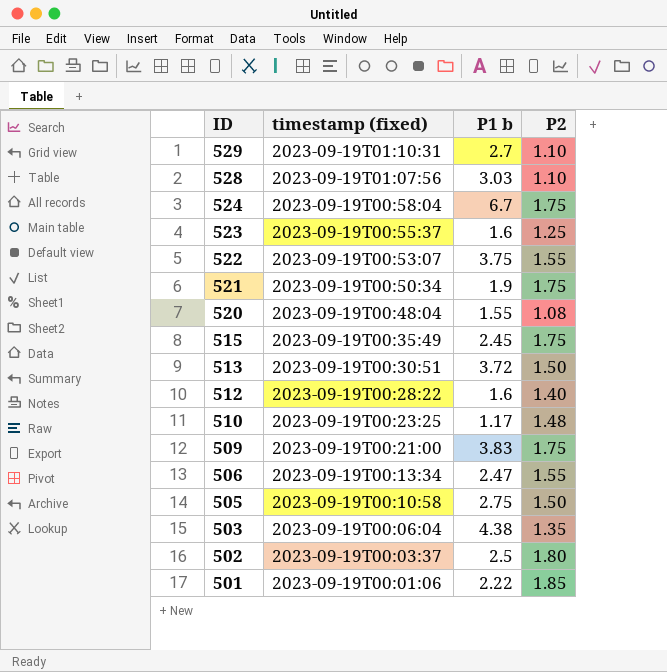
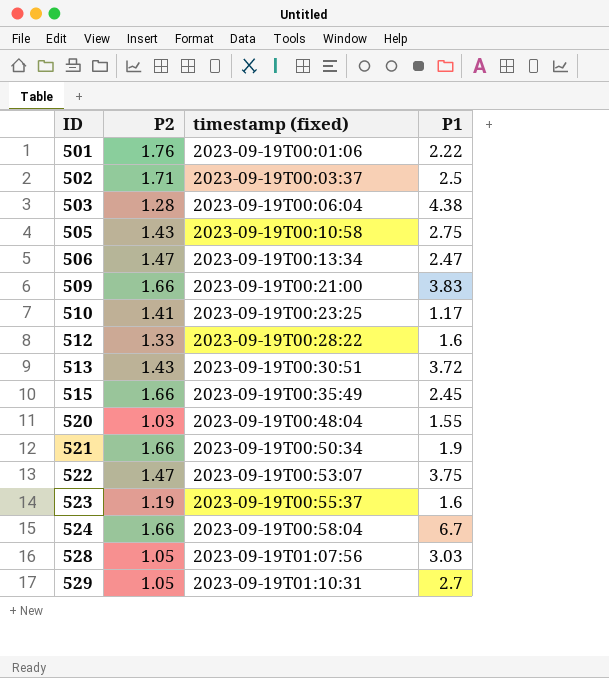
row order: ID descending -> ID ascending
column P2 | position: 4 -> 2
column name: P1 b -> P1
501 | P2: 1.85 -> 1.76
502 | P2: 1.80 -> 1.71
503 | P2: 1.35 -> 1.28
505 | P2: 1.50 -> 1.43
506 | P2: 1.55 -> 1.47
509 | P2: 1.75 -> 1.66
510 | P2: 1.48 -> 1.41
512 | P2: 1.40 -> 1.33
513 | P2: 1.50 -> 1.43
515 | P2: 1.75 -> 1.66
520 | P2: 1.08 -> 1.03
521 | P2: 1.75 -> 1.66
522 | P2: 1.55 -> 1.47
523 | P2: 1.25 -> 1.19
524 | P2: 1.75 -> 1.66
528 | P2: 1.10 -> 1.05
529 | P2: 1.10 -> 1.05

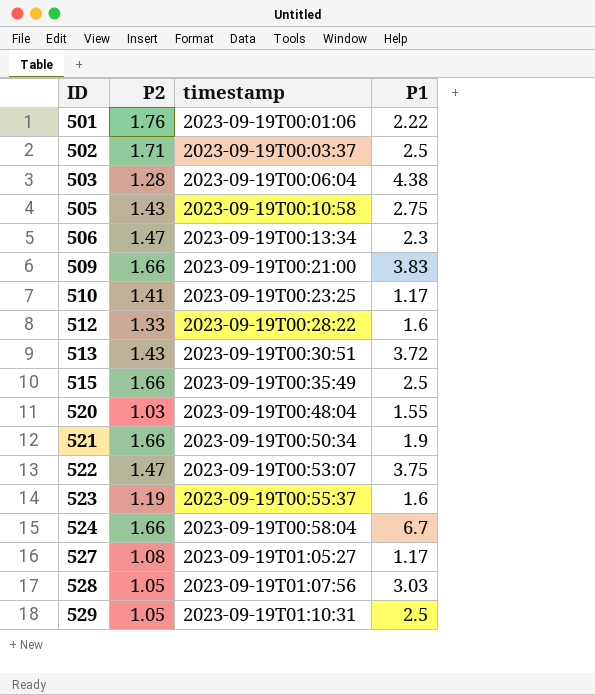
column name: timestamp (fixed) -> timestamp
506 | P1: 2.47 -> 2.3
515 | P1: 2.45 -> 2.5
row 527: none -> 1.08 | 2023-09-19T01:05:27 | 1.17
529 | P1: 2.7 -> 2.5

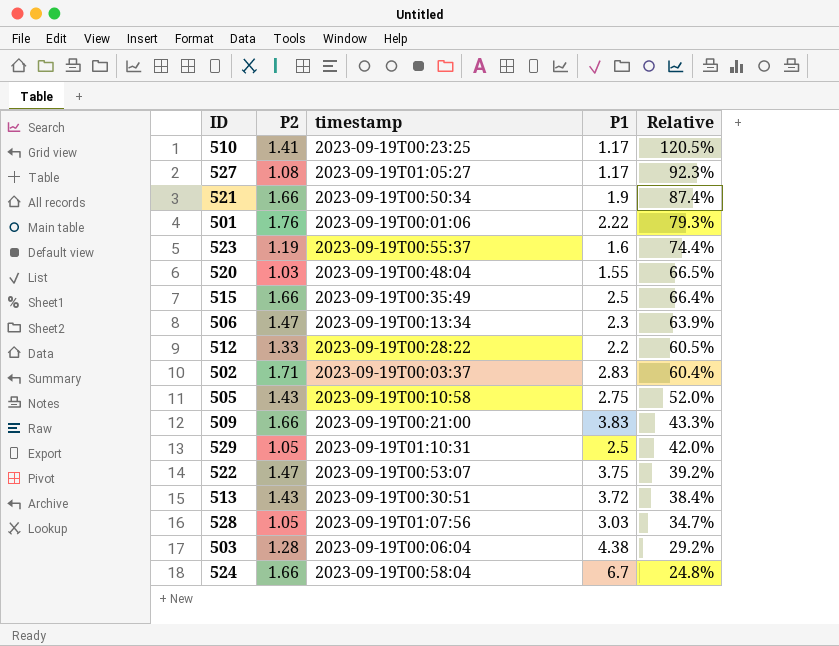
row order: ID ascending -> Relative descending
column Relative | formula: none -> [P2] / [P1]
512 | P1: 1.6 -> 2.2
502 | P1: 2.5 -> 2.83

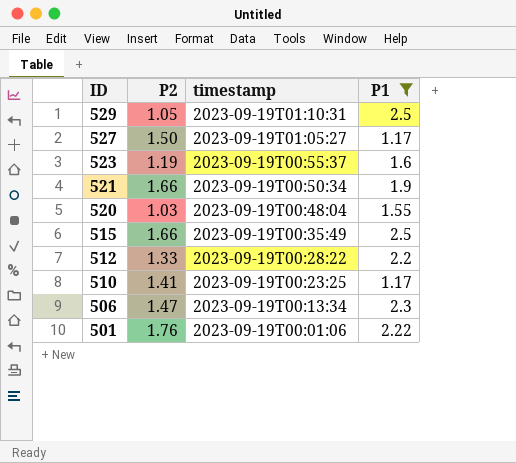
filter: none -> P1 <= 2.5
row order: Relative descending -> ID descending
column Relative | formula: [P2] / [P1] -> none
527 | P2: 1.08 -> 1.50

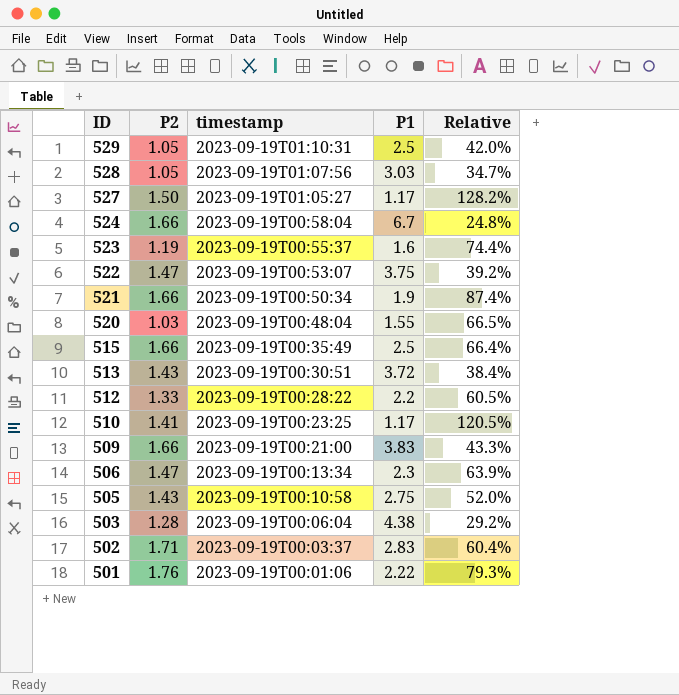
filter: P1 <= 2.5 -> none
column Relative | formula: none -> [P2] / [P1]

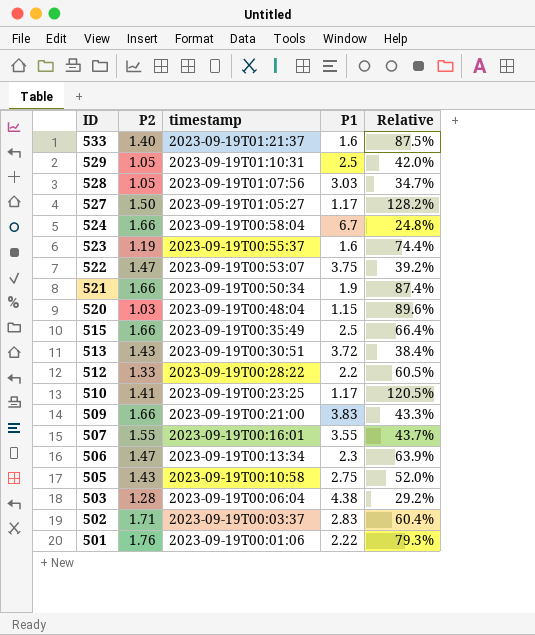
row 533: none -> 1.40 | 2023-09-19T01:21:37 | 1.6 | 87.5%
520 | P1: 1.55 -> 1.15
520 | Relative: 66.5% -> 89.6%
row 507: none -> 1.55 | 2023-09-19T00:16:01 | 3.55 | 43.7%

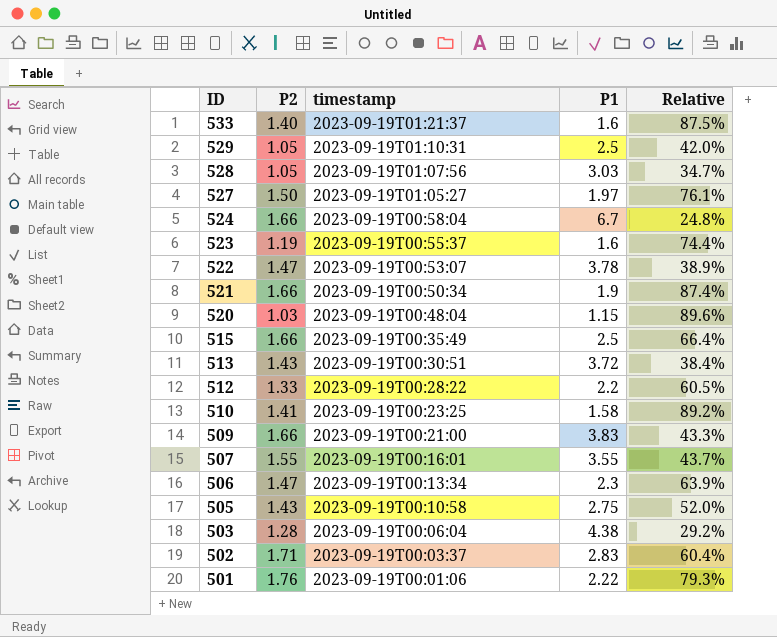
527 | P1: 1.17 -> 1.97
527 | Relative: 128.2% -> 76.1%
522 | P1: 3.75 -> 3.78
522 | Relative: 39.2% -> 38.9%
510 | P1: 1.17 -> 1.58
510 | Relative: 120.5% -> 89.2%

